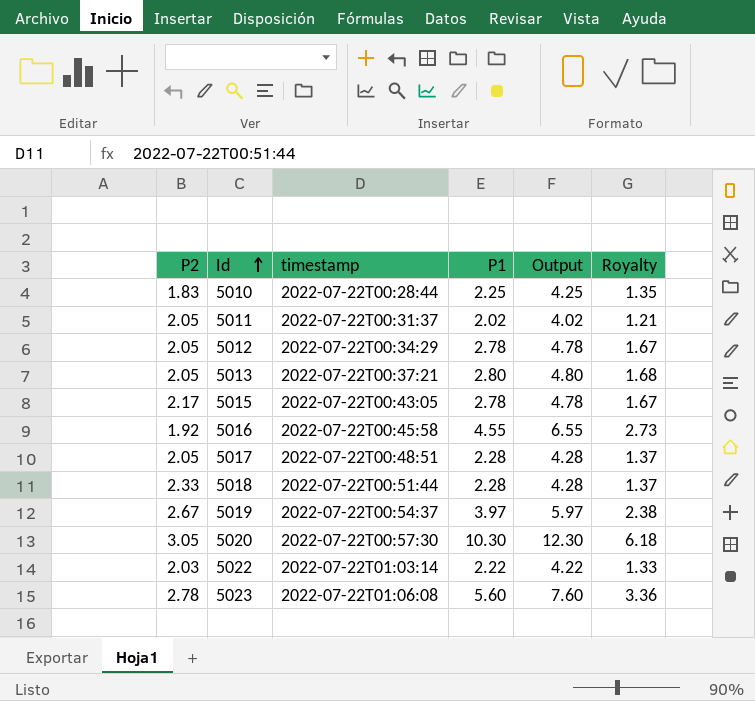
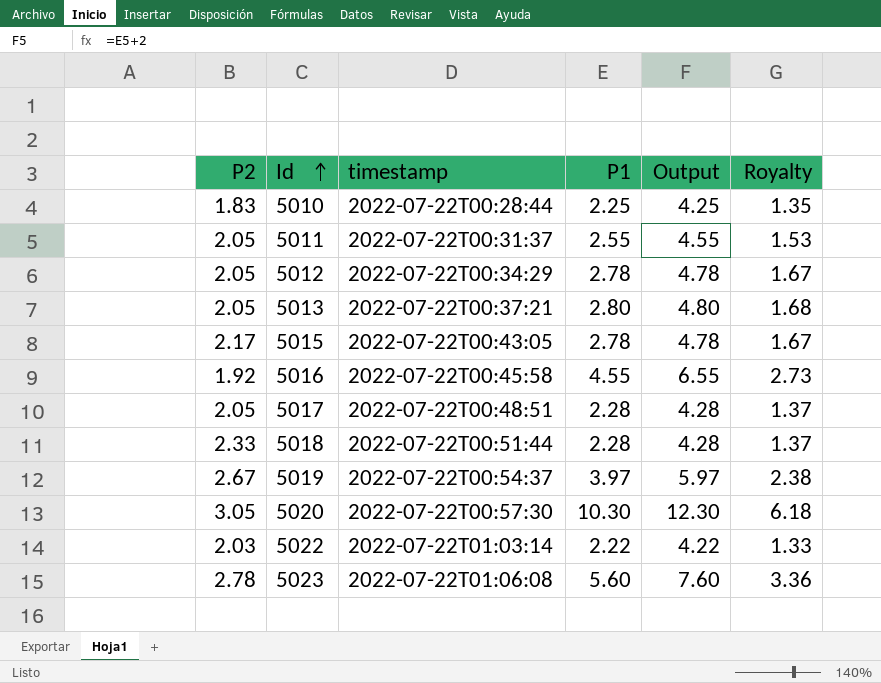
5011 | P1: 2.02 -> 2.55
5011 | Output: 4.02 -> 4.55
5011 | Royalty: 1.21 -> 1.53

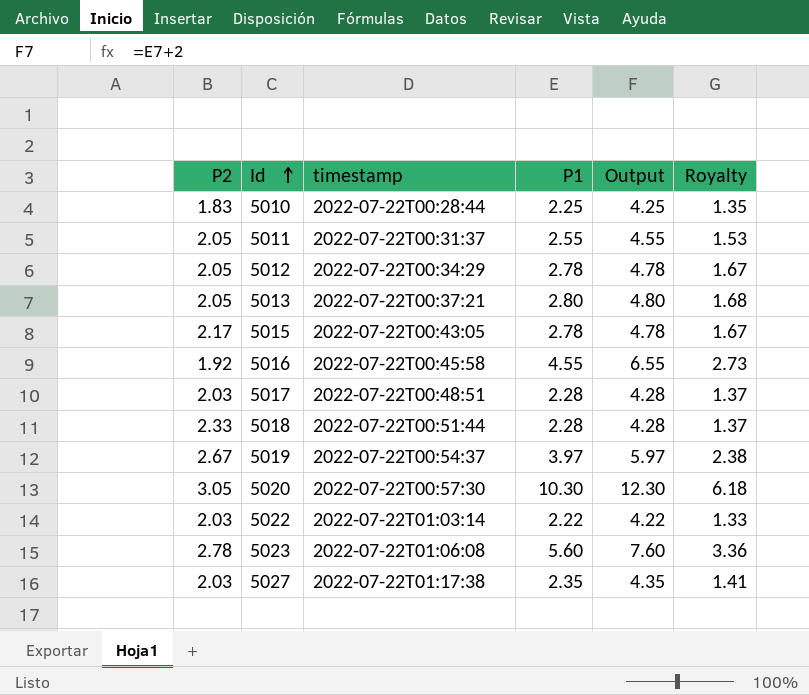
5017 | P2: 2.05 -> 2.03
row 5027: none -> 2.03 | 2022-07-22T01:17:38 | 2.35 | 4.35 | 1.41

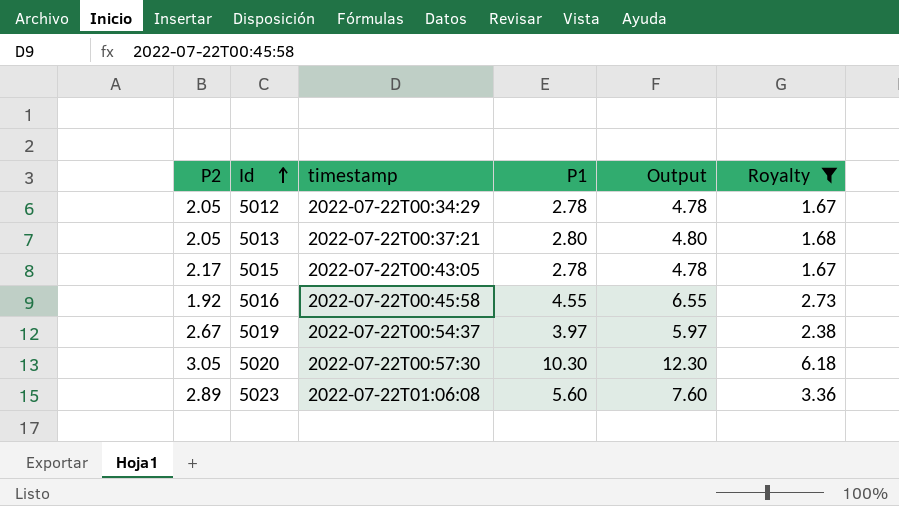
filter: none -> Royalty >= 1.67
5023 | P2: 2.78 -> 2.89

